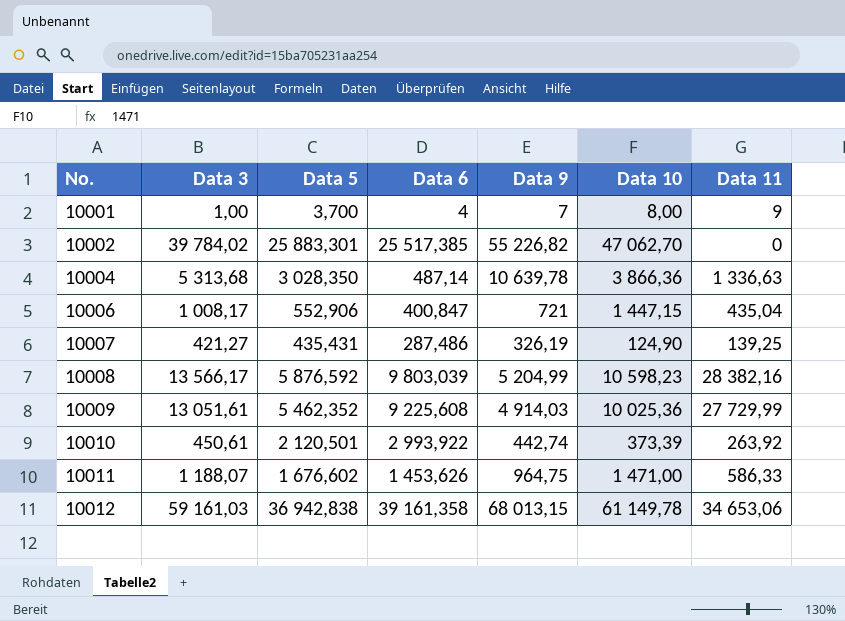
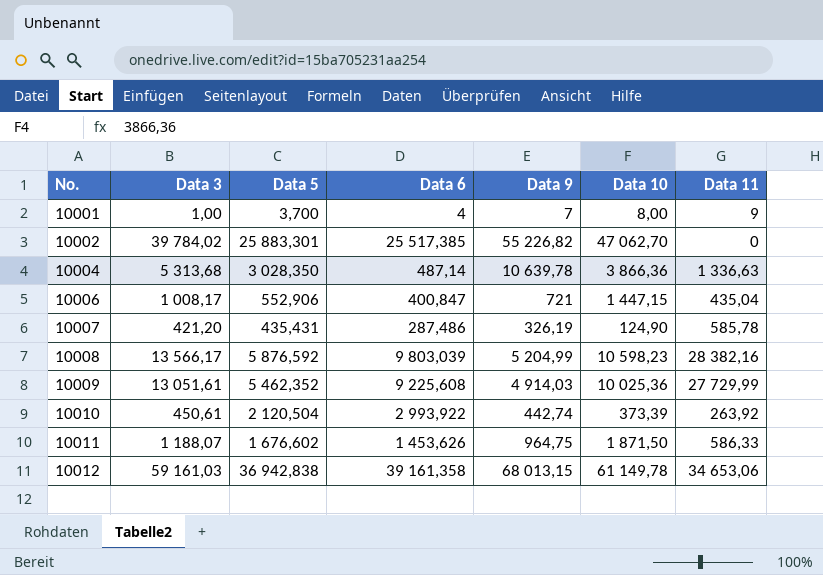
10007 | Data 3: 421,27 -> 421,20
10007 | Data 11: 139,25 -> 585,78
10010 | Data 5: 2 120,501 -> 2 120,504
10011 | Data 10: 1 471,00 -> 1 871,50

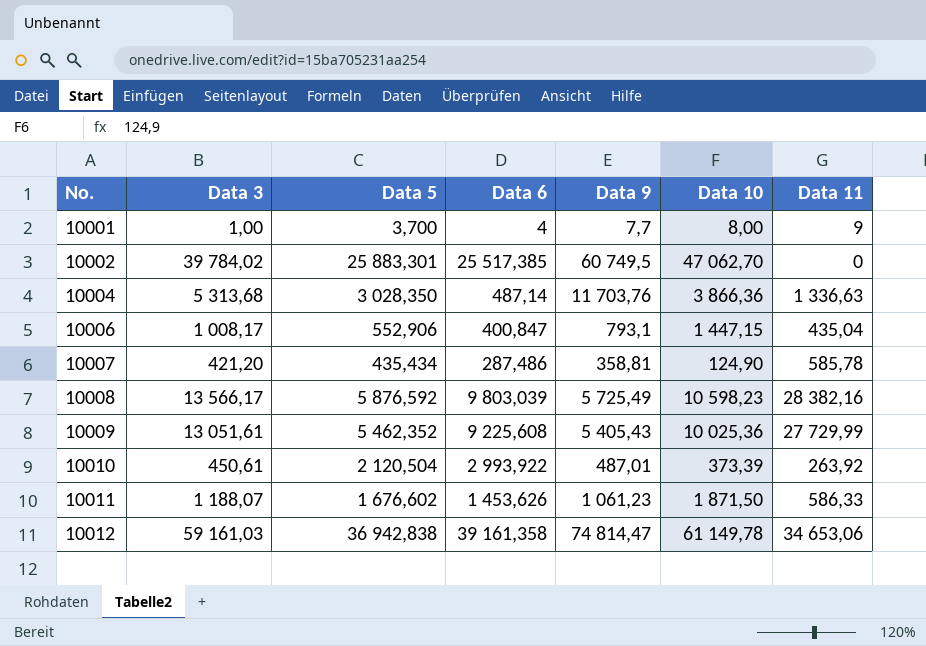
10001 | Data 9: 7 -> 7,7
10002 | Data 9: 55 226,82 -> 60 749,5
10004 | Data 9: 10 639,78 -> 11 703,76
10006 | Data 9: 721 -> 793,1
10007 | Data 5: 435,431 -> 435,434
10007 | Data 9: 326,19 -> 358,81
10008 | Data 9: 5 204,99 -> 5 725,49
10009 | Data 9: 4 914,03 -> 5 405,43
10010 | Data 9: 442,74 -> 487,01
10011 | Data 9: 964,75 -> 1 061,23
10012 | Data 9: 68 013,15 -> 74 814,47

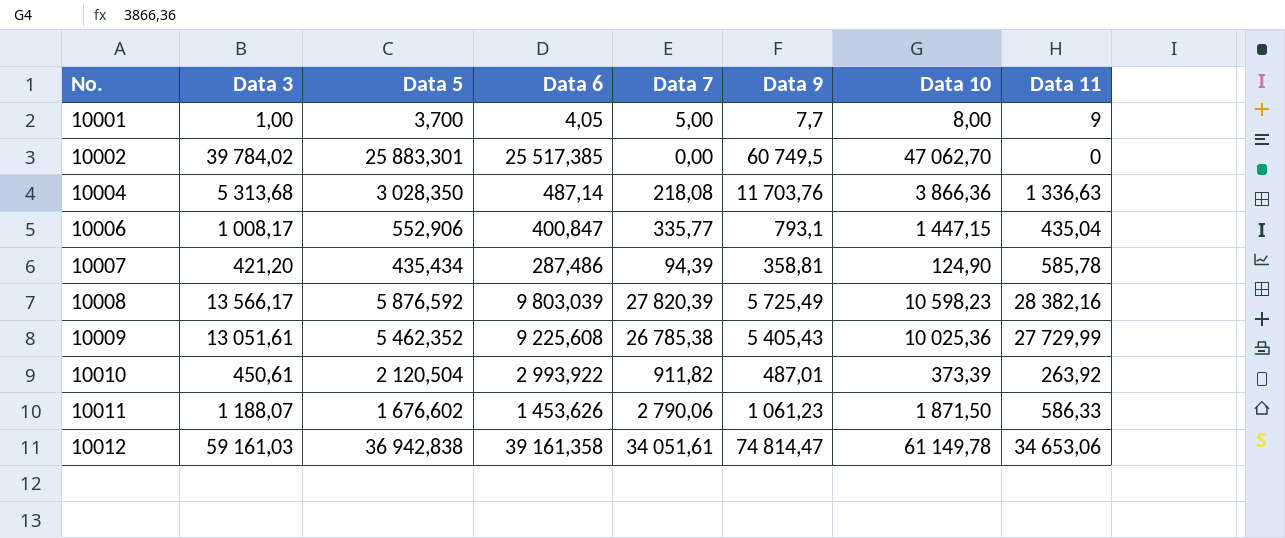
column Data 7 | position: none -> 5
10001 | Data 6: 4 -> 4,05

